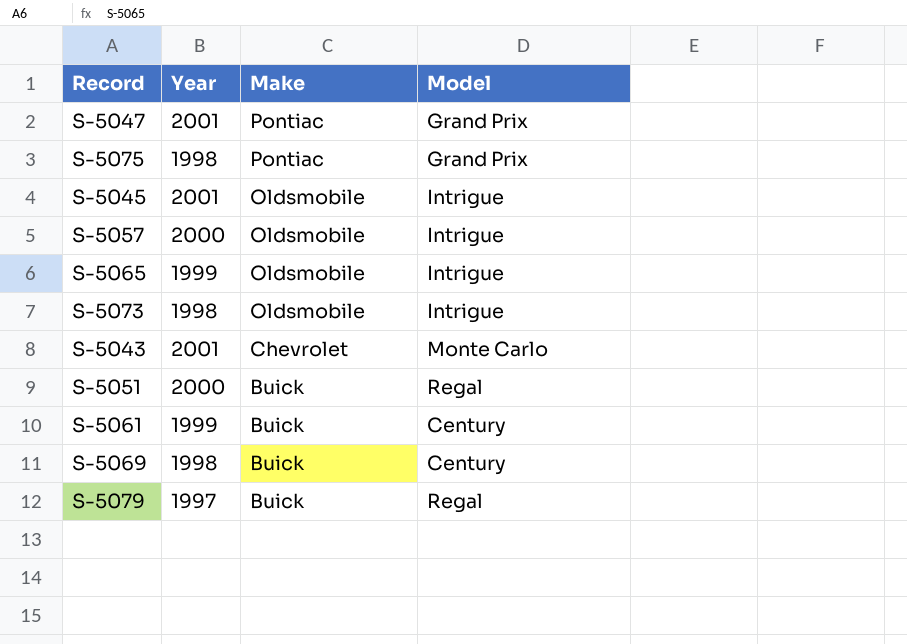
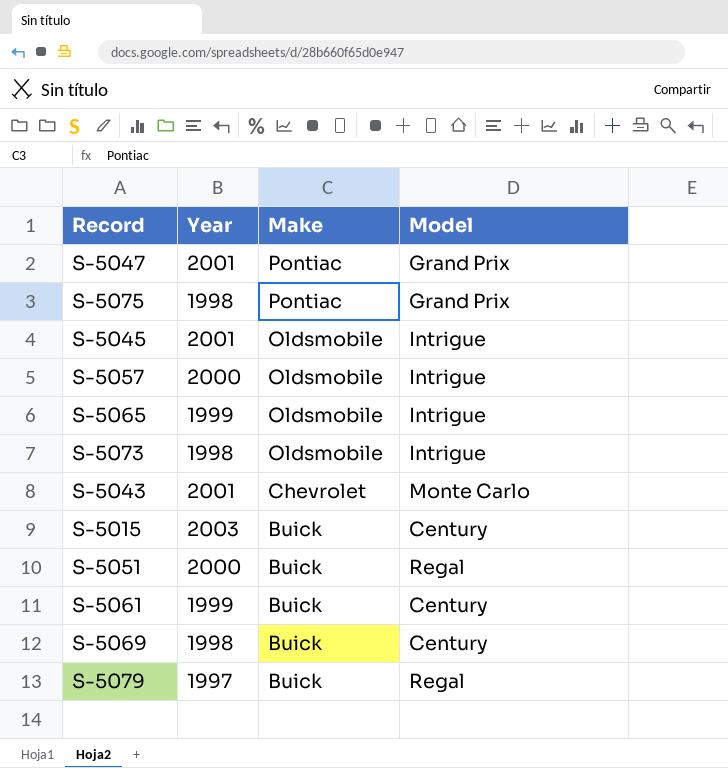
row S-5015: none -> 2003 | Buick | Century

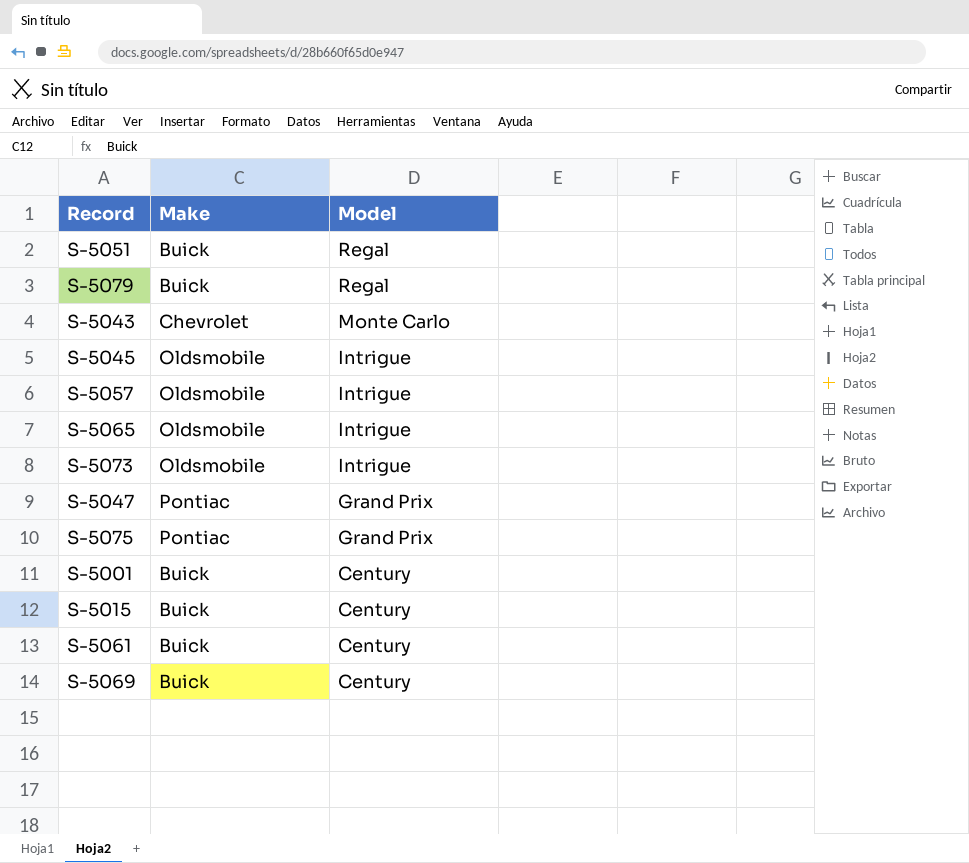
row order: Make descending -> Model descending
column Year | position: 2 -> none
row S-5001: none -> Buick | Century

